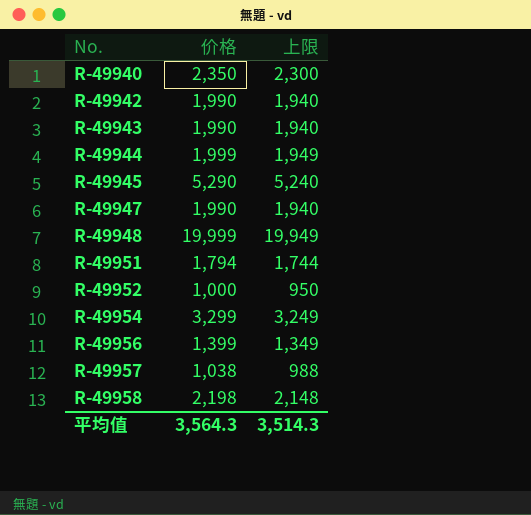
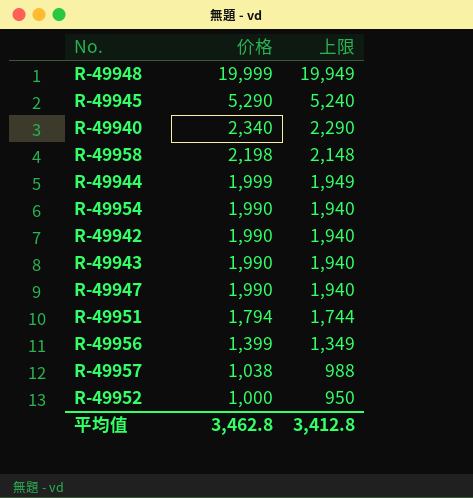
row order: No. ascending -> 价格 descending
R-49940 | 价格: 2,350 -> 2,340
R-49940 | 上限: 2,300 -> 2,290
R-49954 | 价格: 3,299 -> 1,990
R-49954 | 上限: 3,249 -> 1,940
平均值 | 价格: 3,564.3 -> 3,462.8
平均值 | 上限: 3,514.3 -> 3,412.8

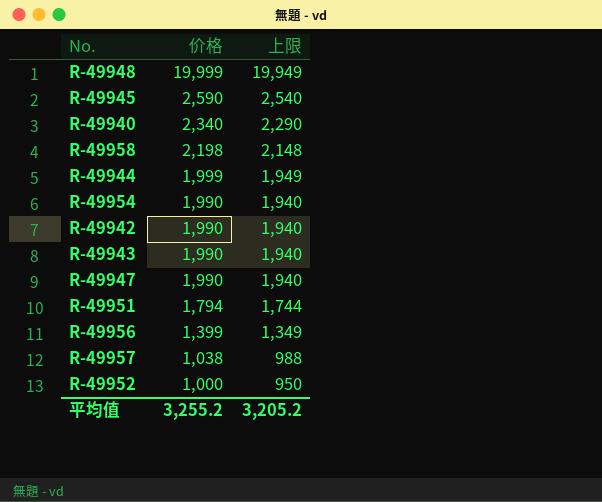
R-49945 | 价格: 5,290 -> 2,590
R-49945 | 上限: 5,240 -> 2,540
平均值 | 价格: 3,462.8 -> 3,255.2
平均值 | 上限: 3,412.8 -> 3,205.2

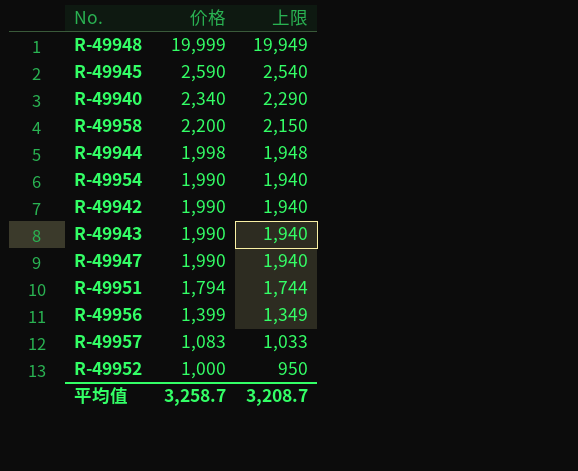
R-49958 | 价格: 2,198 -> 2,200
R-49958 | 上限: 2,148 -> 2,150
R-49944 | 价格: 1,999 -> 1,998
R-49944 | 上限: 1,949 -> 1,948
R-49957 | 价格: 1,038 -> 1,083
R-49957 | 上限: 988 -> 1,033
平均值 | 价格: 3,255.2 -> 3,258.7
平均值 | 上限: 3,205.2 -> 3,208.7

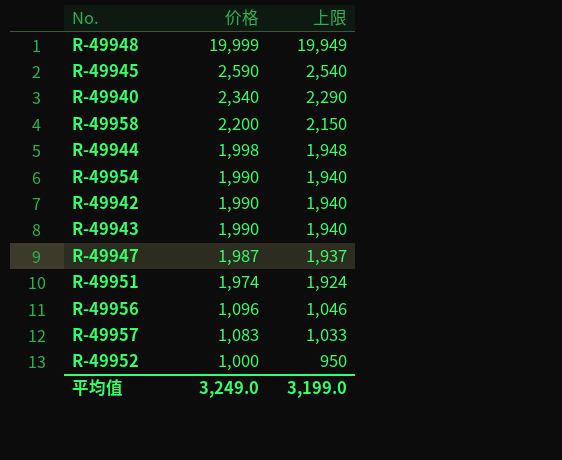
R-49947 | 价格: 1,990 -> 1,987
R-49947 | 上限: 1,940 -> 1,937
R-49951 | 价格: 1,794 -> 1,974
R-49951 | 上限: 1,744 -> 1,924
R-49956 | 价格: 1,399 -> 1,096
R-49956 | 上限: 1,349 -> 1,046
平均值 | 价格: 3,258.7 -> 3,249.0
平均值 | 上限: 3,208.7 -> 3,199.0

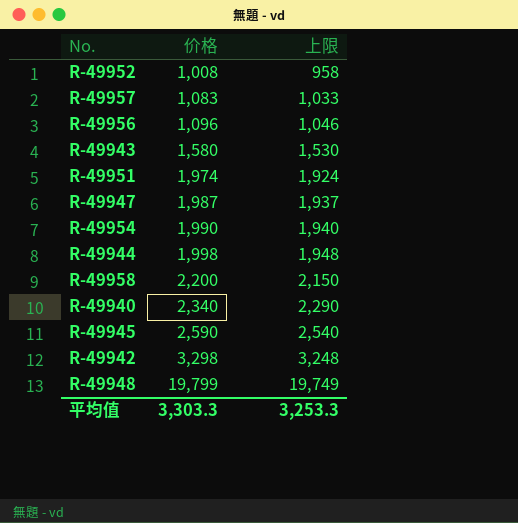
row order: 价格 descending -> 价格 ascending
R-49952 | 价格: 1,000 -> 1,008
R-49952 | 上限: 950 -> 958
R-49943 | 价格: 1,990 -> 1,580
R-49943 | 上限: 1,940 -> 1,530
R-49942 | 价格: 1,990 -> 3,298
R-49942 | 上限: 1,940 -> 3,248
R-49948 | 价格: 19,999 -> 19,799
R-49948 | 上限: 19,949 -> 19,749
平均值 | 价格: 3,249.0 -> 3,303.3
平均值 | 上限: 3,199.0 -> 3,253.3

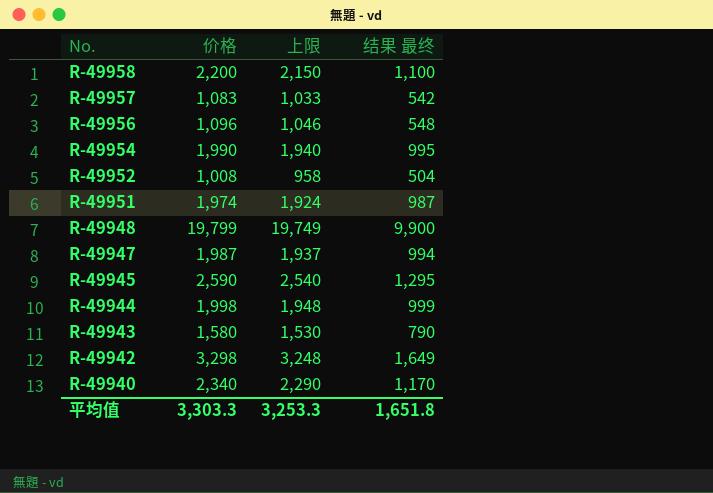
row order: 价格 ascending -> No. descending
column 结果 最终 | formula: none -> [价格] * 0.5

